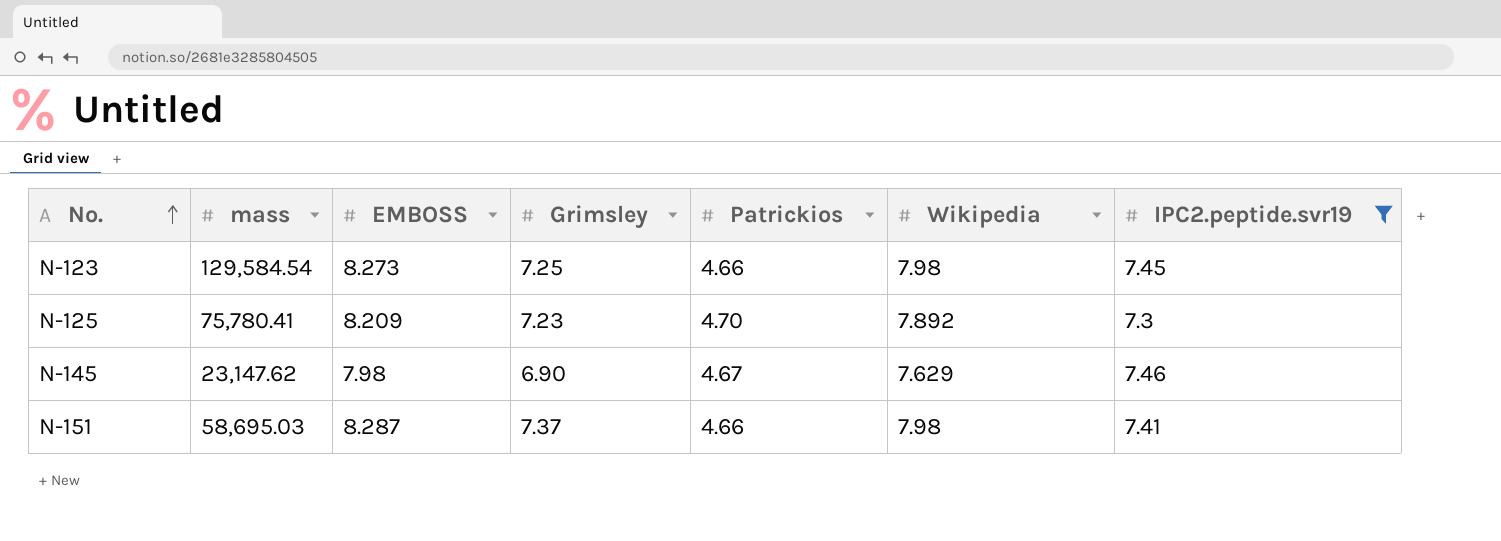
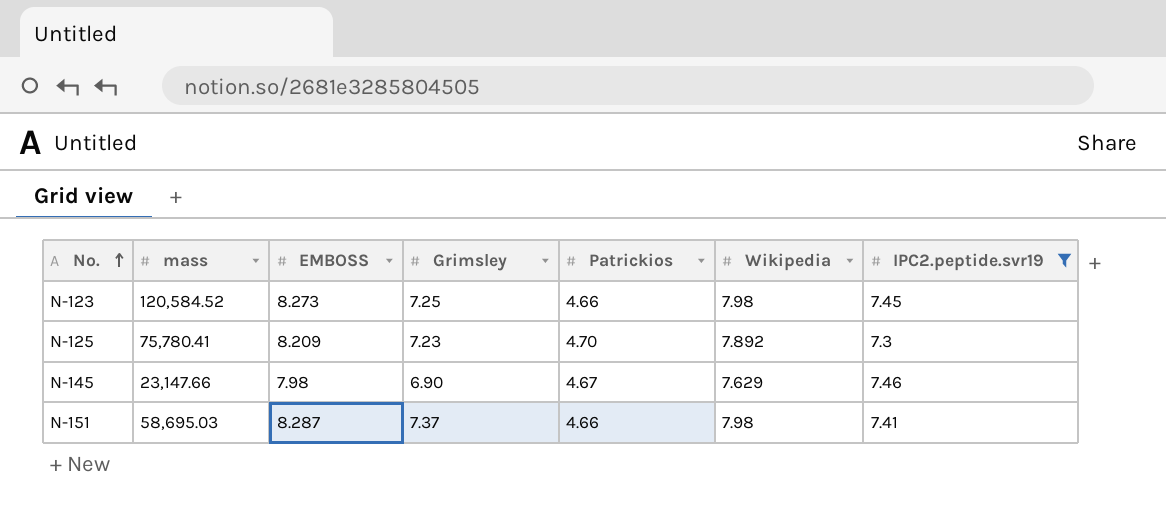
N-123 | mass: 129,584.54 -> 120,584.52
N-145 | mass: 23,147.62 -> 23,147.66

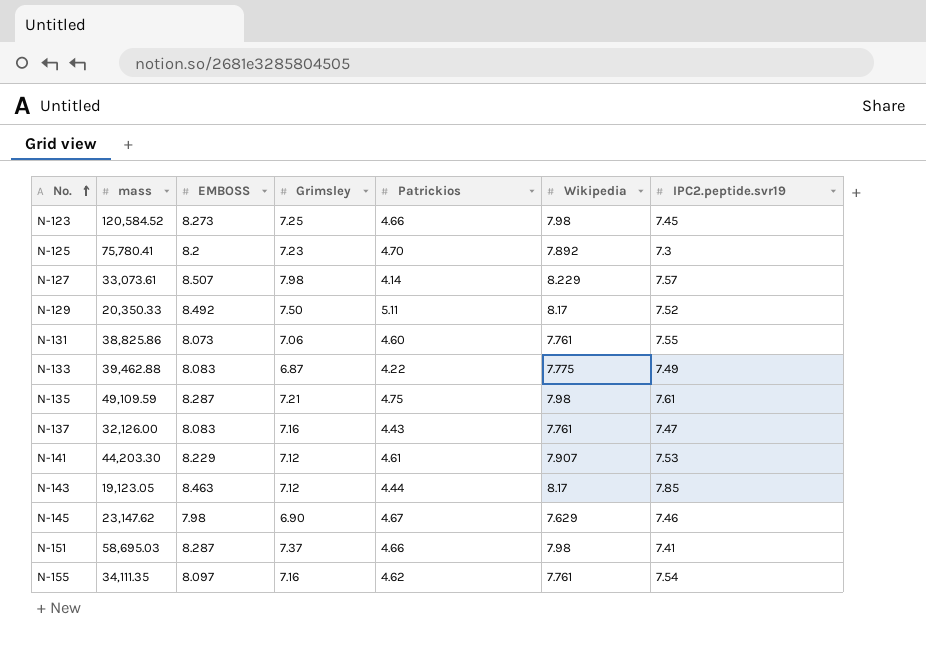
filter: IPC2.peptide.svr19 <= 7.46 -> none
N-125 | EMBOSS: 8.209 -> 8.2
N-145 | mass: 23,147.66 -> 23,147.62

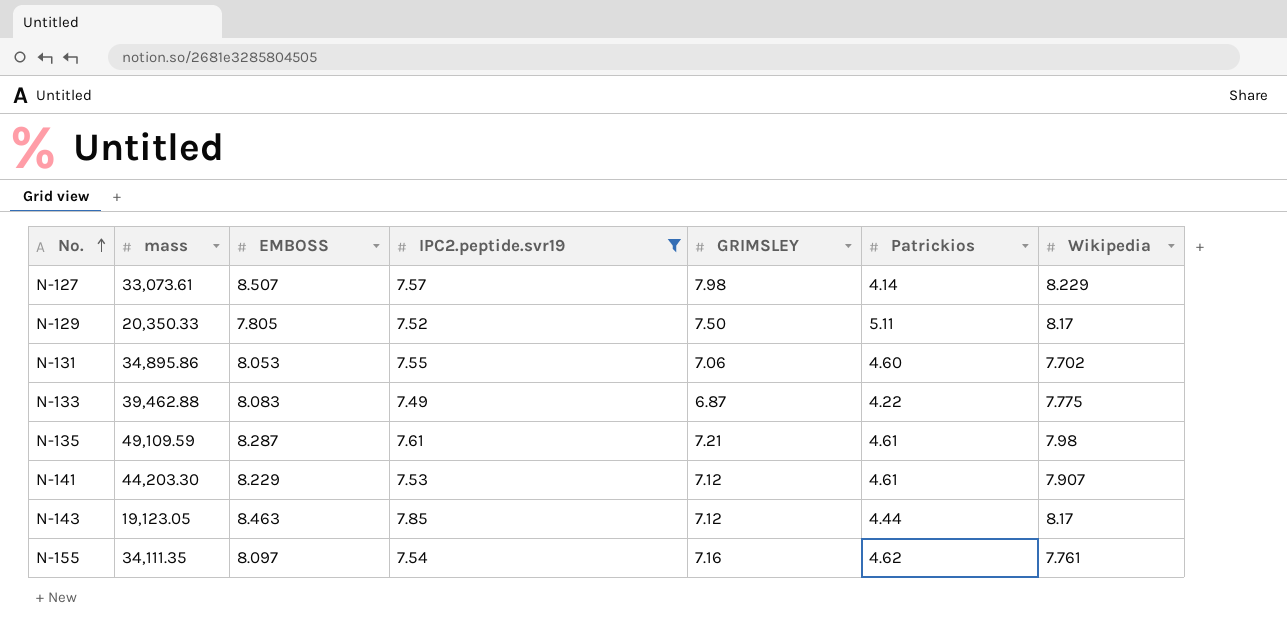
filter: none -> IPC2.peptide.svr19 >= 7.49
column IPC2.peptide.svr19 | position: 7 -> 4
column name: Grimsley -> GRIMSLEY
N-129 | EMBOSS: 8.492 -> 7.805
N-131 | mass: 38,825.86 -> 34,895.86
N-131 | EMBOSS: 8.073 -> 8.053
N-131 | Wikipedia: 7.761 -> 7.702
N-135 | Patrickios: 4.75 -> 4.61

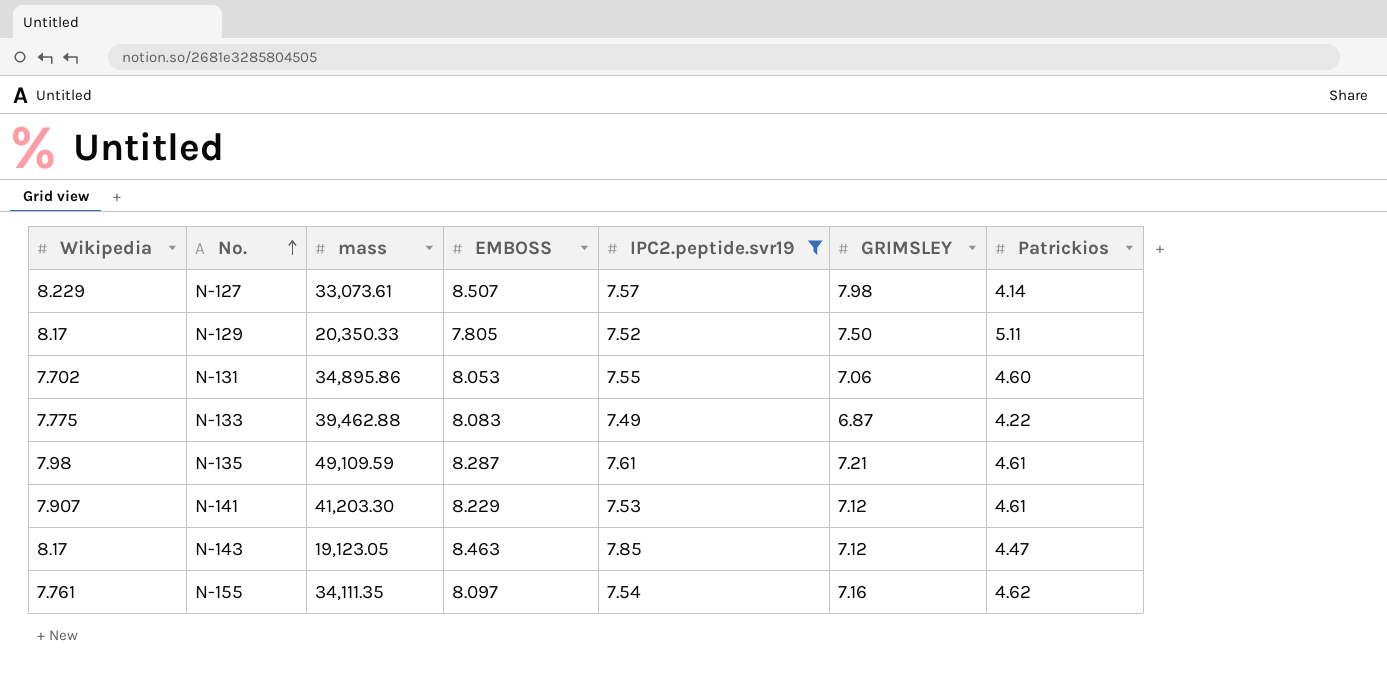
column Wikipedia | position: 7 -> 1
N-141 | mass: 44,203.30 -> 41,203.30
N-143 | Patrickios: 4.44 -> 4.47

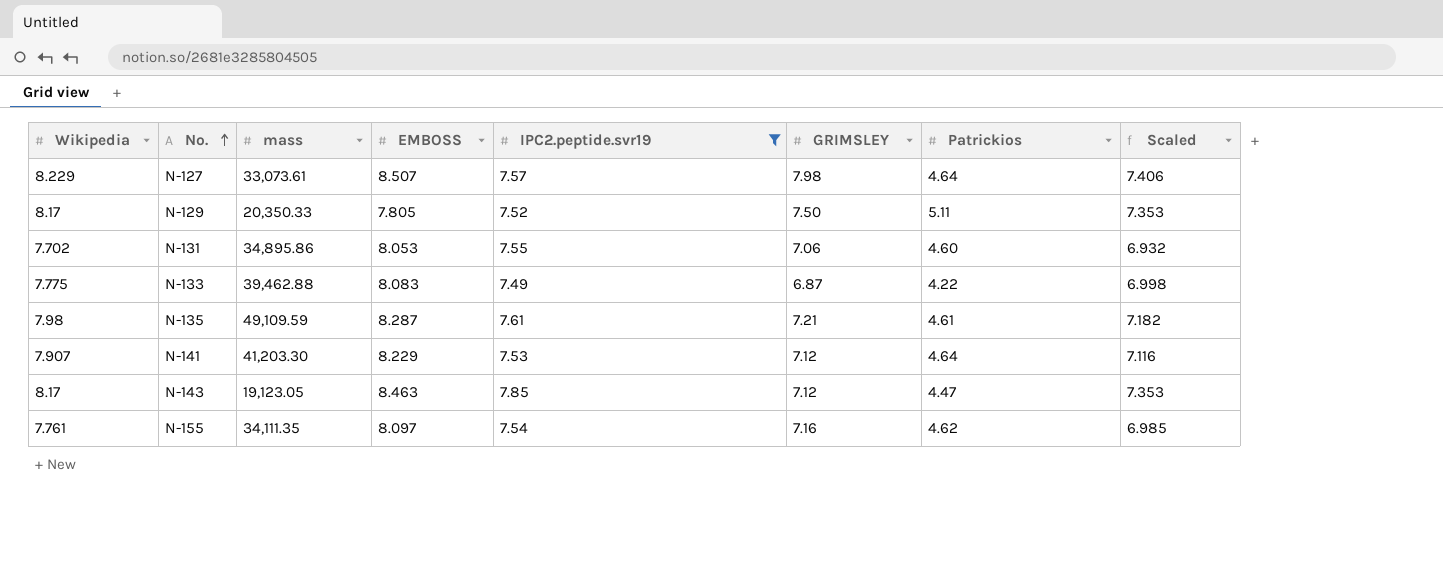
column Scaled | formula: none -> [Wikipedia] * 0.9
N-127 | Patrickios: 4.14 -> 4.64
N-141 | Patrickios: 4.61 -> 4.64

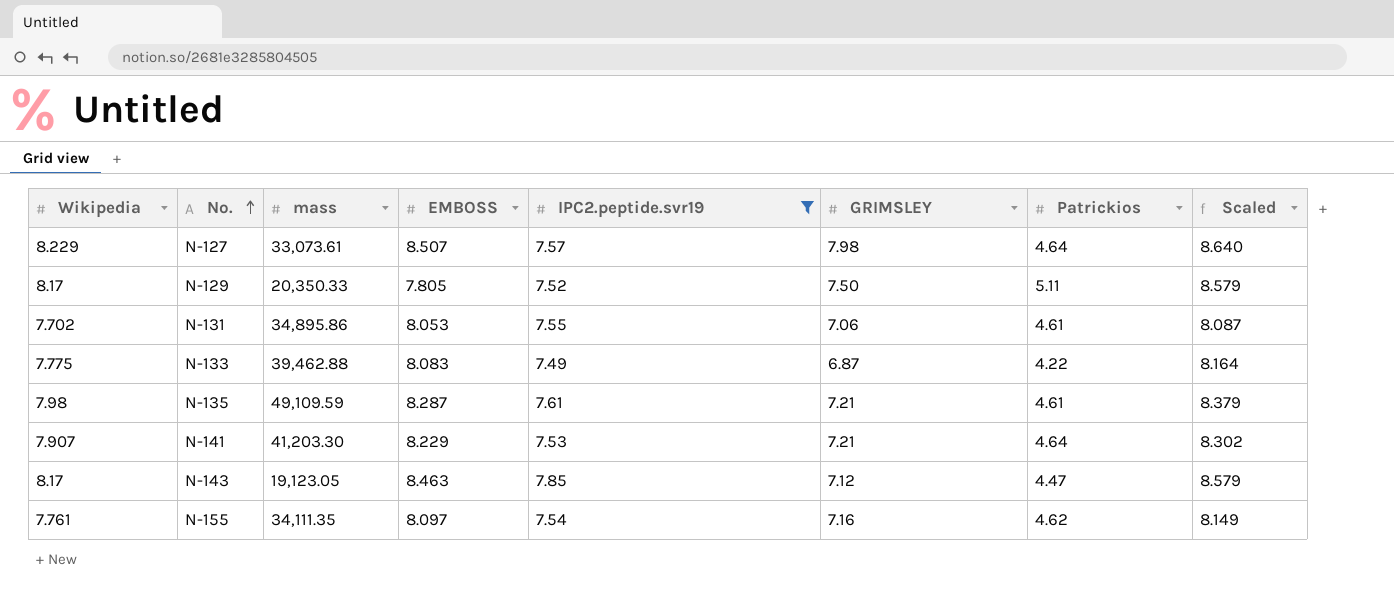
column Scaled | formula: [Wikipedia] * 0.9 -> [Wikipedia] * 1.05
N-131 | Patrickios: 4.60 -> 4.61
N-141 | GRIMSLEY: 7.12 -> 7.21

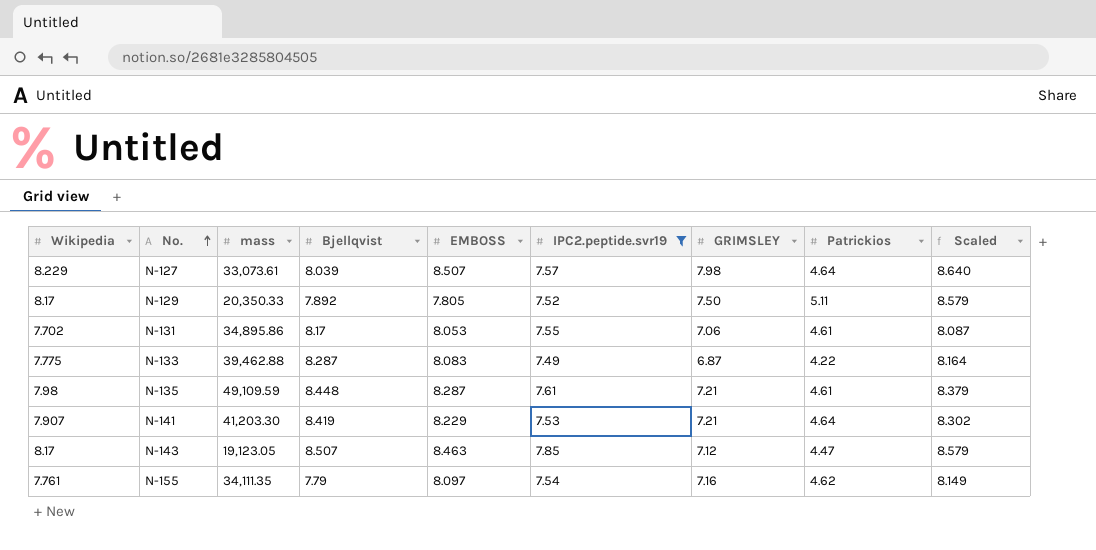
column Bjellqvist | position: none -> 4

